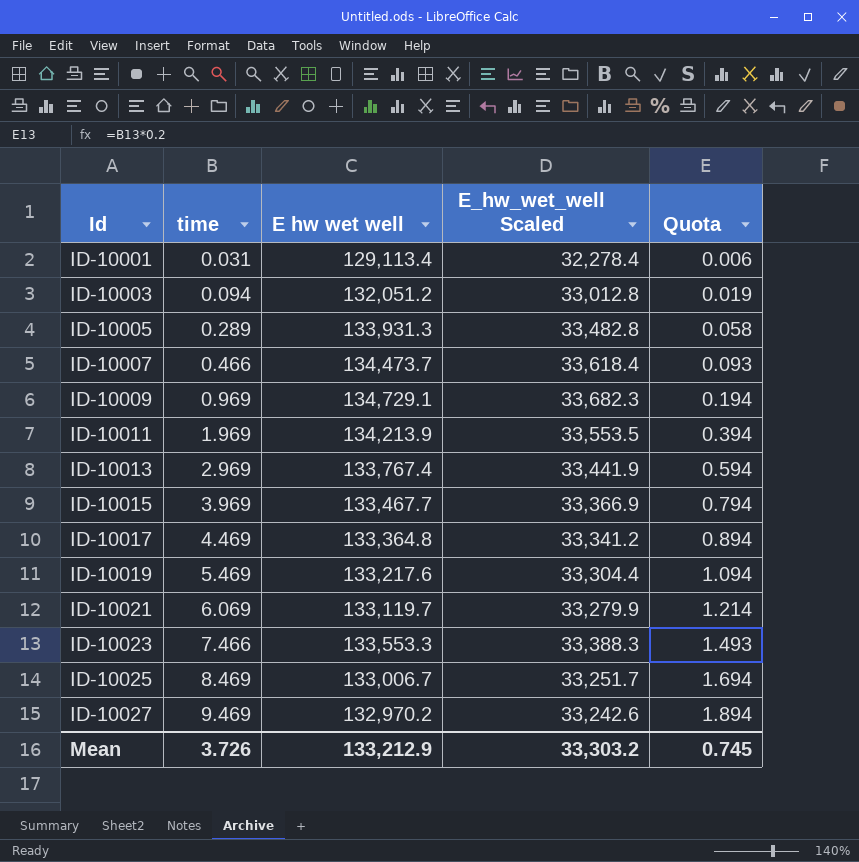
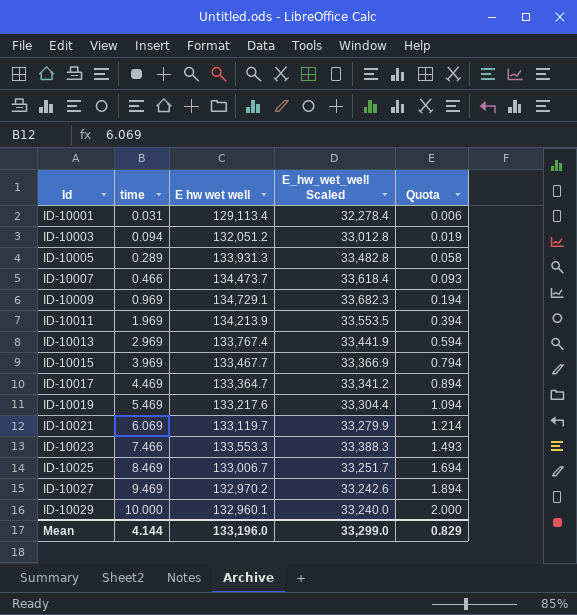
ID-10017 | E hw wet well: 133,364.8 -> 133,364.7
row ID-10029: none -> 10.000 | 132,960.1 | 33,240.0 | 2.000
Mean | time: 3.726 -> 4.144
Mean | E hw wet well: 133,212.9 -> 133,196.0
Mean | E_hw_wet_well Scaled: 33,303.2 -> 33,299.0
Mean | Quota: 0.745 -> 0.829

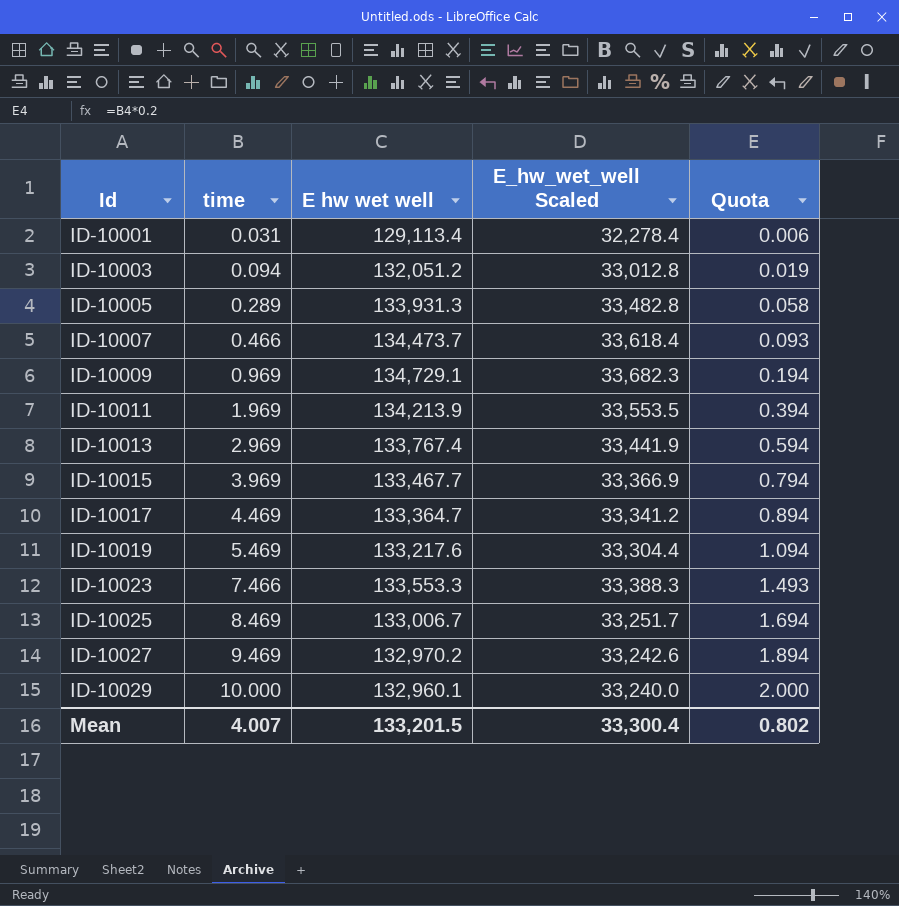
row ID-10021: 6.069 | 133,119.7 | 33,279.9 | 1.214 -> none
Mean | time: 4.144 -> 4.007
Mean | E hw wet well: 133,196.0 -> 133,201.5
Mean | E_hw_wet_well Scaled: 33,299.0 -> 33,300.4
Mean | Quota: 0.829 -> 0.802

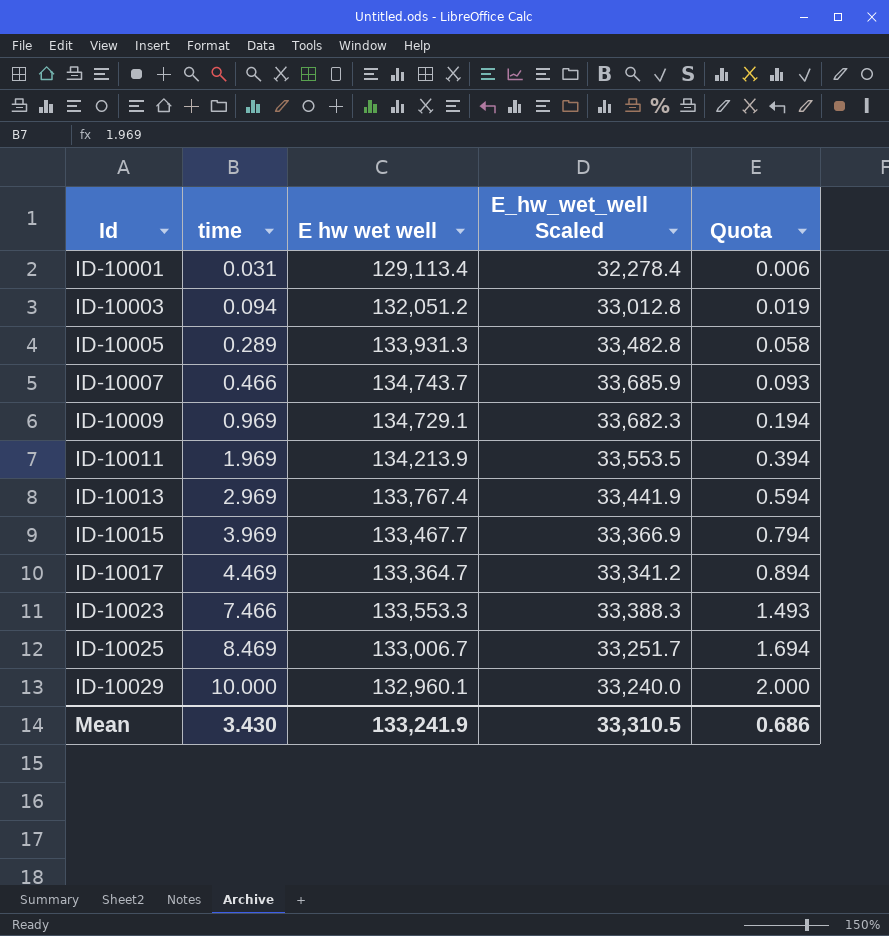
row ID-10019: 5.469 | 133,217.6 | 33,304.4 | 1.094 -> none
row ID-10027: 9.469 | 132,970.2 | 33,242.6 | 1.894 -> none
ID-10007 | E hw wet well: 134,473.7 -> 134,743.7
ID-10007 | E_hw_wet_well Scaled: 33,618.4 -> 33,685.9
Mean | time: 4.007 -> 3.430
Mean | E hw wet well: 133,201.5 -> 133,241.9
Mean | E_hw_wet_well Scaled: 33,300.4 -> 33,310.5
Mean | Quota: 0.802 -> 0.686

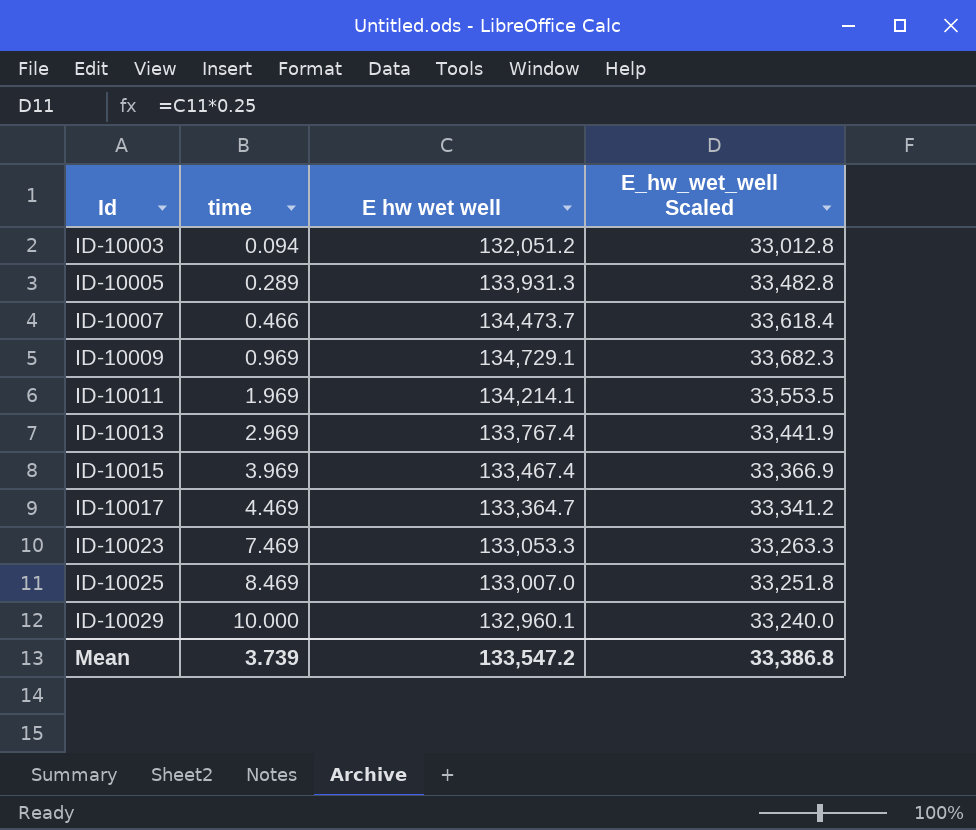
column Quota | formula: [time] * 0.2 -> none
row ID-10001: 0.031 | 129,113.4 | 32,278.4 | 0.006 -> none
ID-10007 | E hw wet well: 134,743.7 -> 134,473.7
ID-10007 | E_hw_wet_well Scaled: 33,685.9 -> 33,618.4
ID-10011 | E hw wet well: 134,213.9 -> 134,214.1
ID-10015 | E hw wet well: 133,467.7 -> 133,467.4
ID-10023 | time: 7.466 -> 7.469
ID-10023 | E hw wet well: 133,553.3 -> 133,053.3
ID-10023 | E_hw_wet_well Scaled: 33,388.3 -> 33,263.3
ID-10025 | E hw wet well: 133,006.7 -> 133,007.0
ID-10025 | E_hw_wet_well Scaled: 33,251.7 -> 33,251.8
Mean | time: 3.430 -> 3.739
Mean | E hw wet well: 133,241.9 -> 133,547.2
Mean | E_hw_wet_well Scaled: 33,310.5 -> 33,386.8

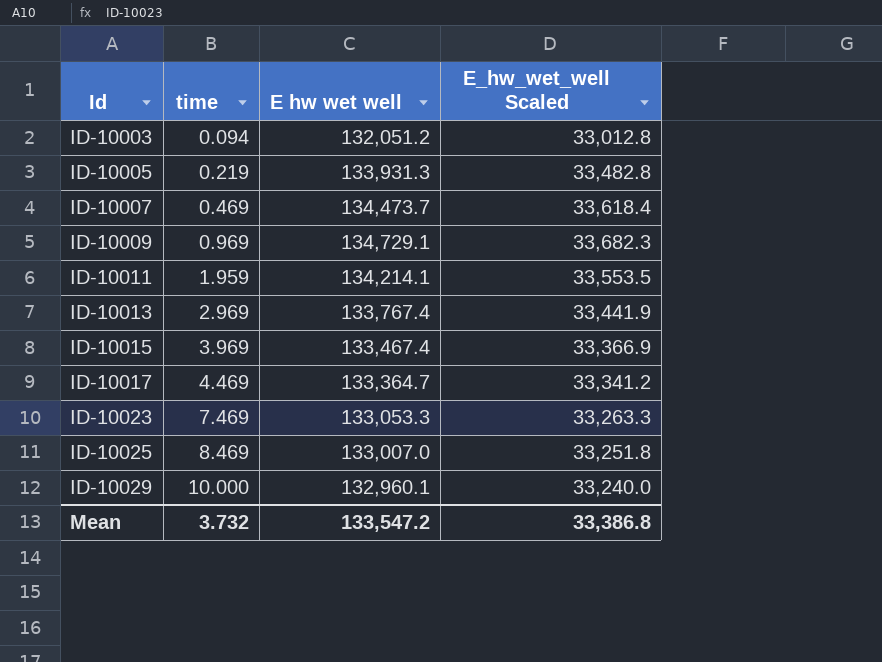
ID-10005 | time: 0.289 -> 0.219
ID-10007 | time: 0.466 -> 0.469
ID-10011 | time: 1.969 -> 1.959
Mean | time: 3.739 -> 3.732

